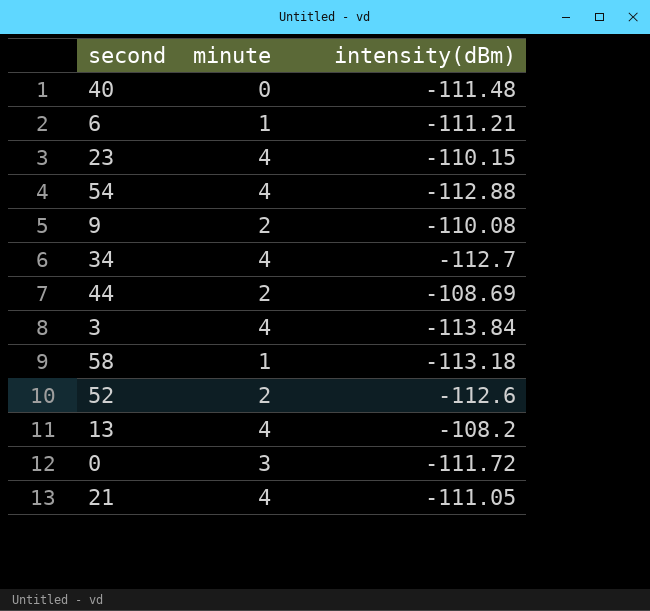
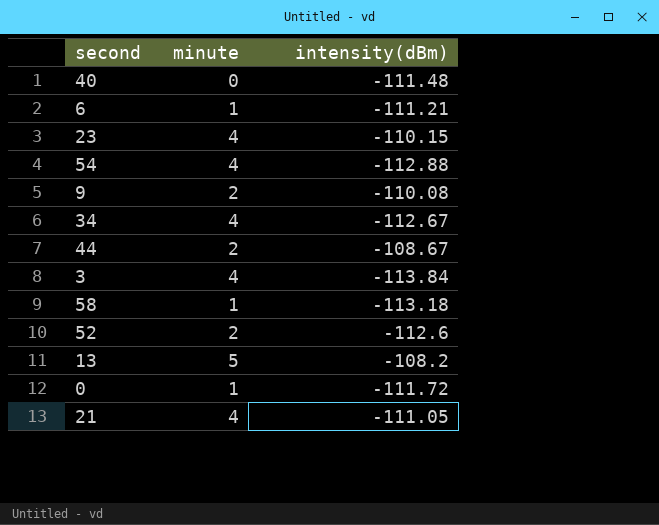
34 | intensity(dBm): -112.7 -> -112.67
44 | intensity(dBm): -108.69 -> -108.67
13 | minute: 4 -> 5
0 | minute: 3 -> 1

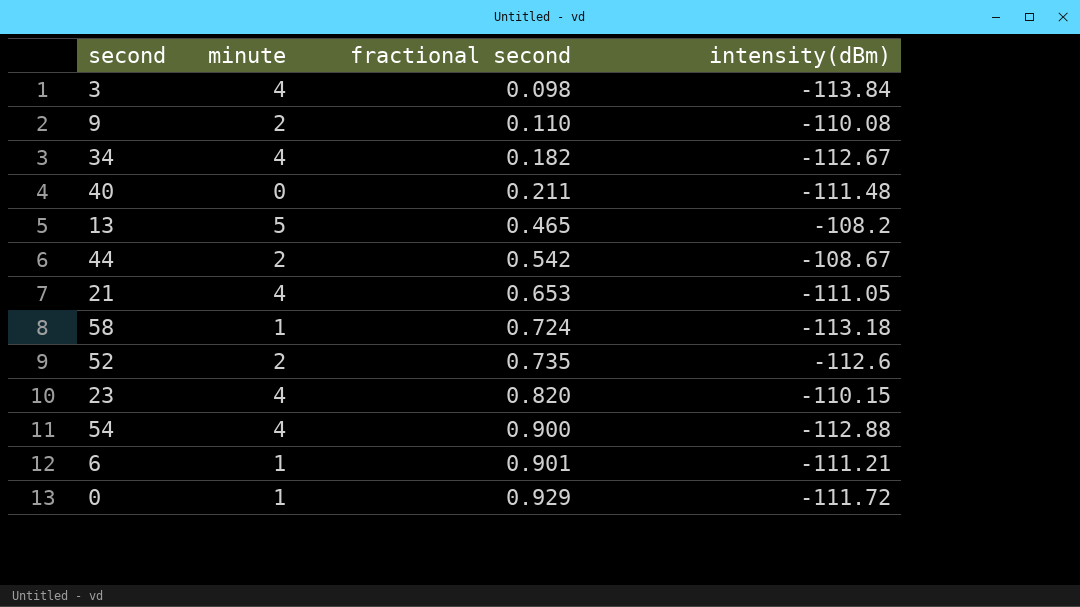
row order: none -> fractional second ascending
column fractional second | position: none -> 3

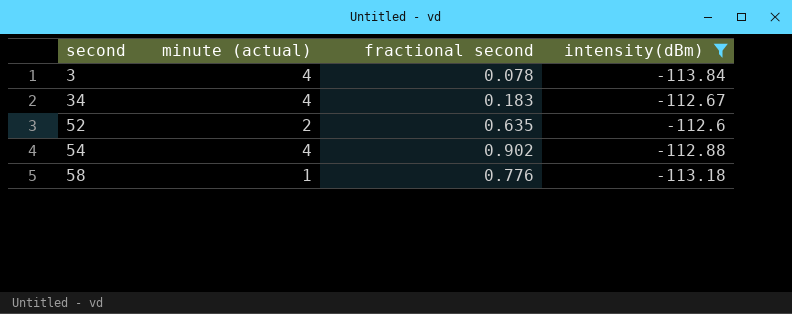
filter: none -> intensity(dBm) <= -112.6
row order: fractional second ascending -> second ascending
column name: minute -> minute (actual)
3 | fractional second: 0.098 -> 0.078
34 | fractional second: 0.182 -> 0.183
52 | fractional second: 0.735 -> 0.635
54 | fractional second: 0.900 -> 0.902
58 | fractional second: 0.724 -> 0.776

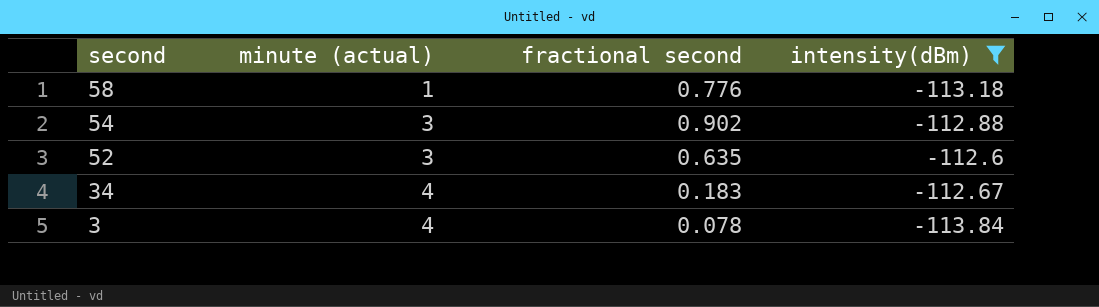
row order: second ascending -> second descending
54 | minute (actual): 4 -> 3
52 | minute (actual): 2 -> 3

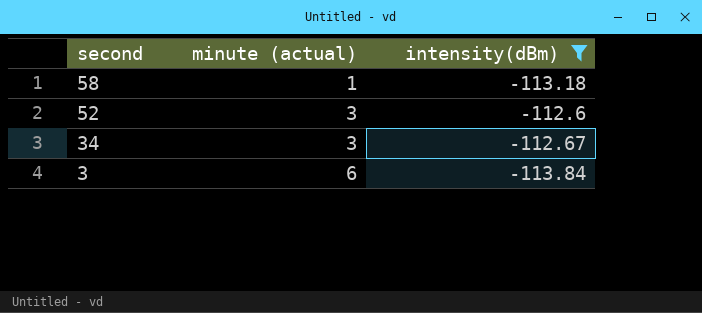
column fractional second | position: 3 -> none
row 54: 3 | 0.902 | -112.88 -> none
34 | minute (actual): 4 -> 3
3 | minute (actual): 4 -> 6

